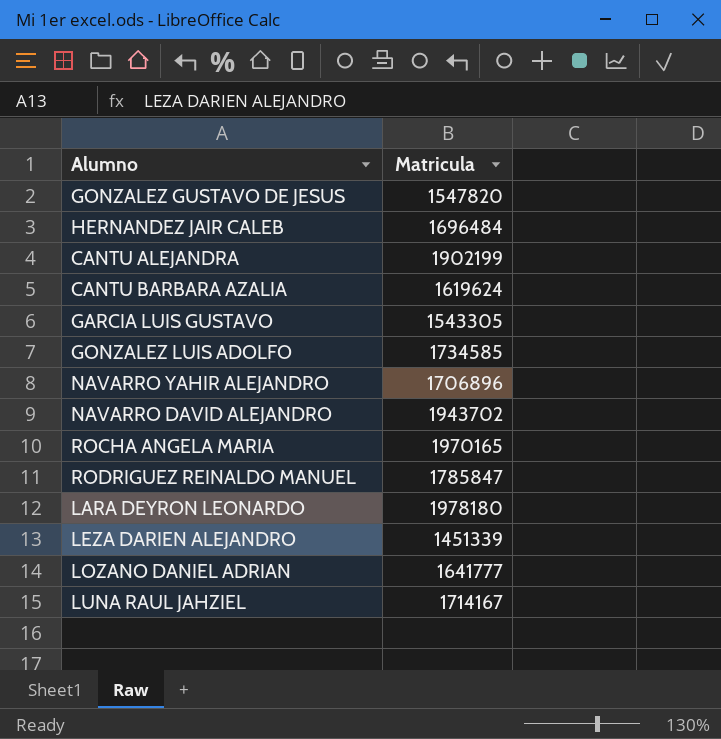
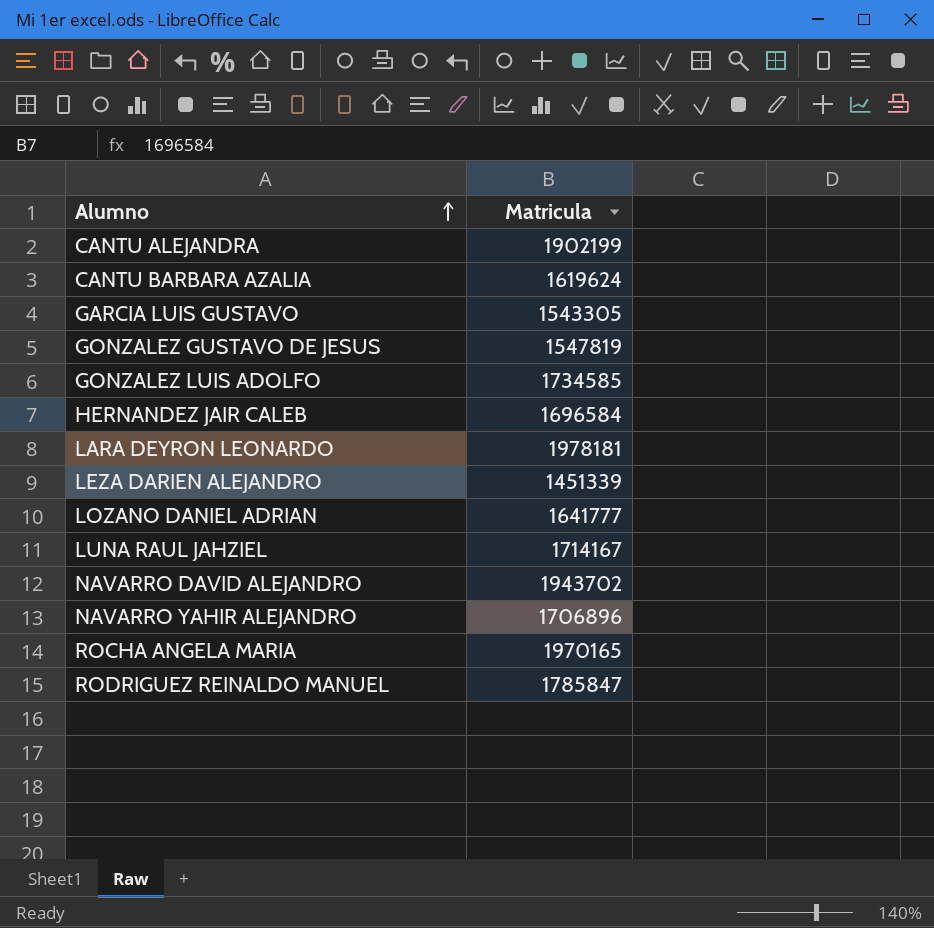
row order: none -> Alumno ascending
GONZALEZ GUSTAVO DE JESUS | Matricula: 1547820 -> 1547819
HERNANDEZ JAIR CALEB | Matricula: 1696484 -> 1696584
LARA DEYRON LEONARDO | Matricula: 1978180 -> 1978181

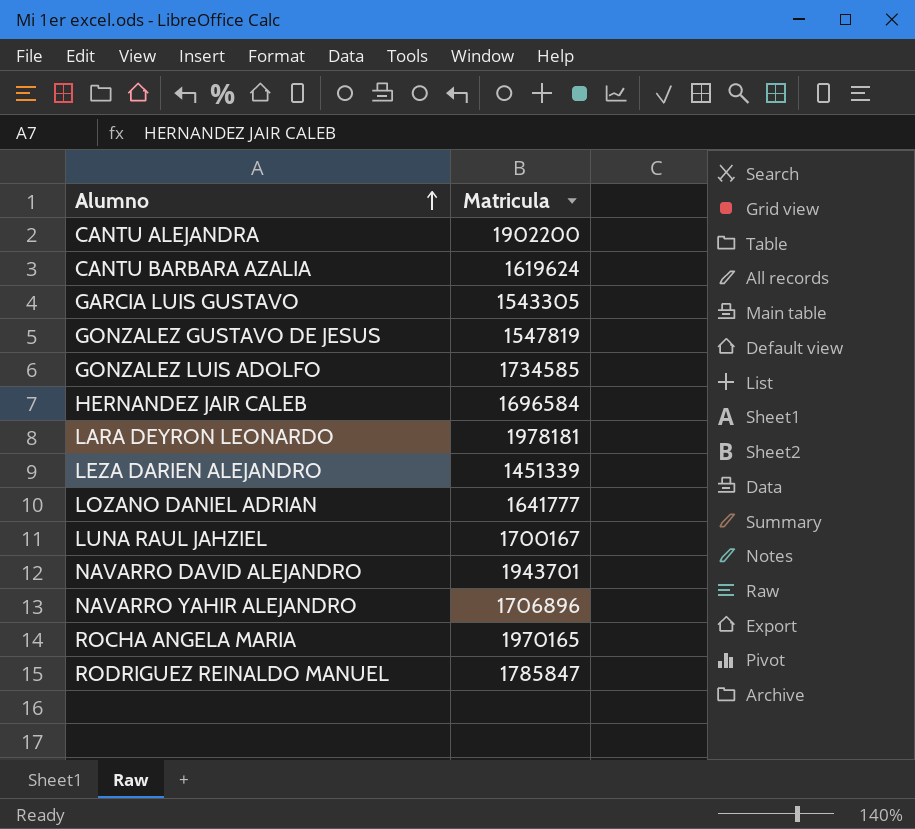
CANTU ALEJANDRA | Matricula: 1902199 -> 1902200
LUNA RAUL JAHZIEL | Matricula: 1714167 -> 1700167
NAVARRO DAVID ALEJANDRO | Matricula: 1943702 -> 1943701

